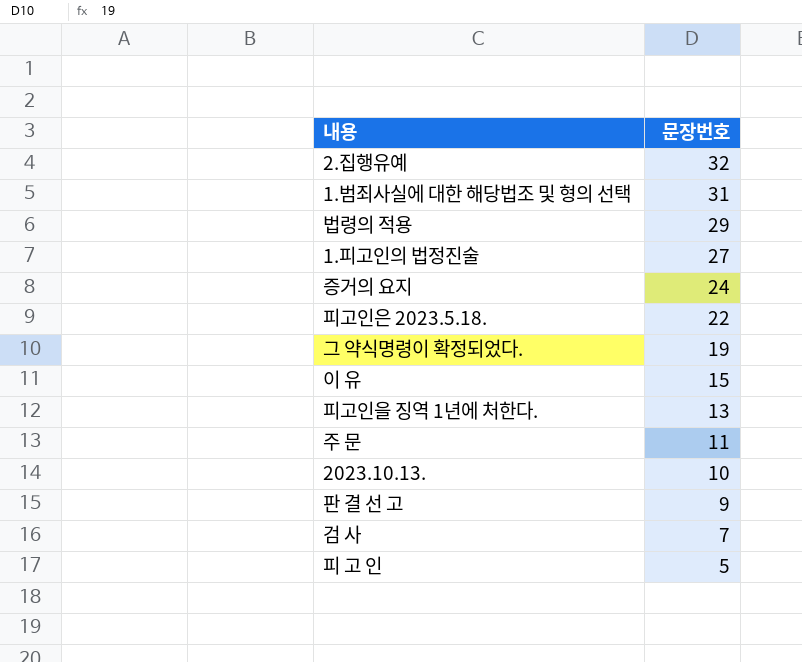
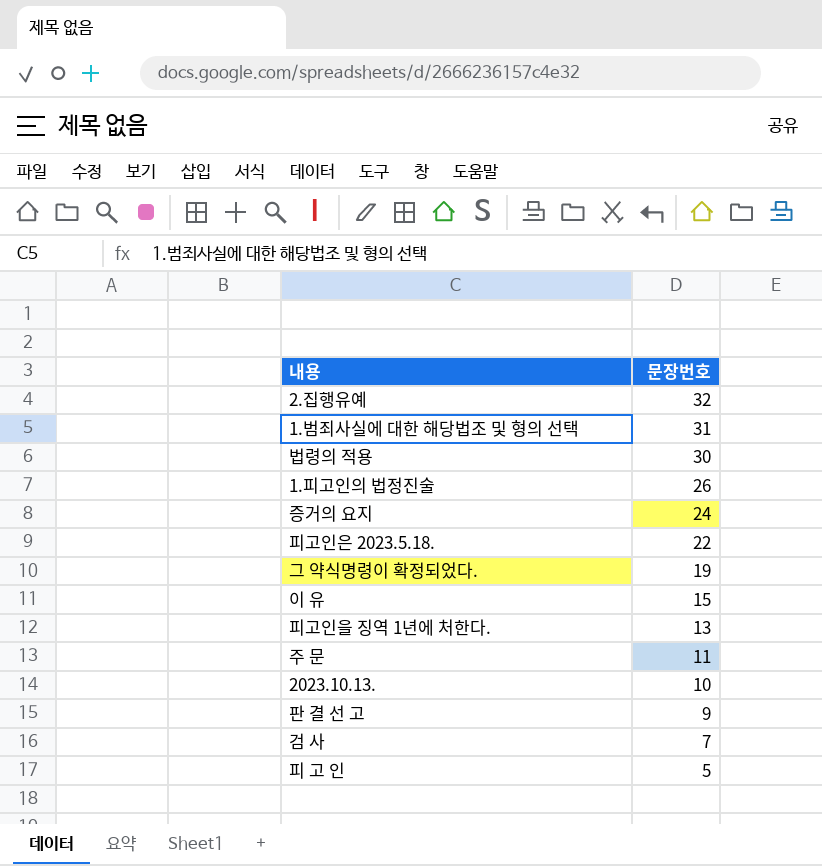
법령의 적용 | 문장번호: 29 -> 30
1.피고인의 법정진술 | 문장번호: 27 -> 26

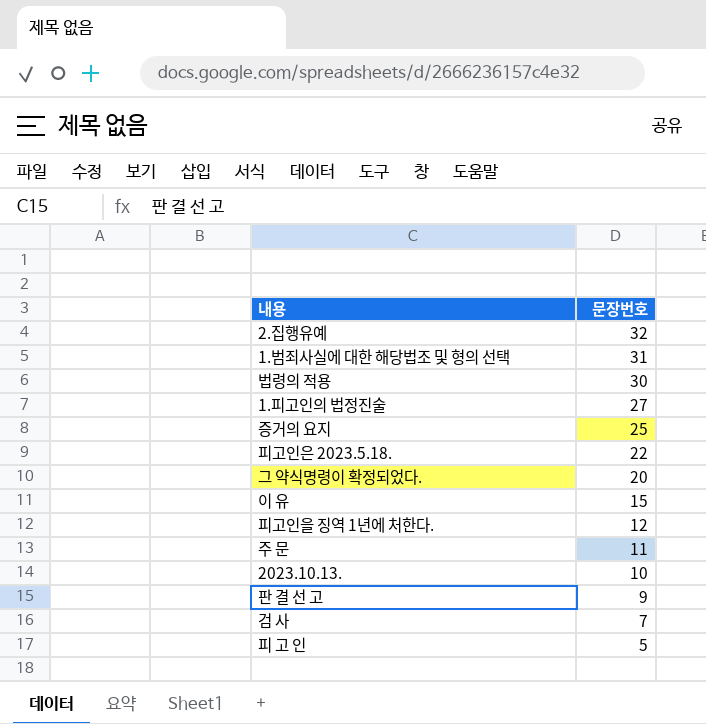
1.피고인의 법정진술 | 문장번호: 26 -> 27
증거의 요지 | 문장번호: 24 -> 25
그 약식명령이 확정되었다. | 문장번호: 19 -> 20
피고인을 징역 1년에 처한다. | 문장번호: 13 -> 12

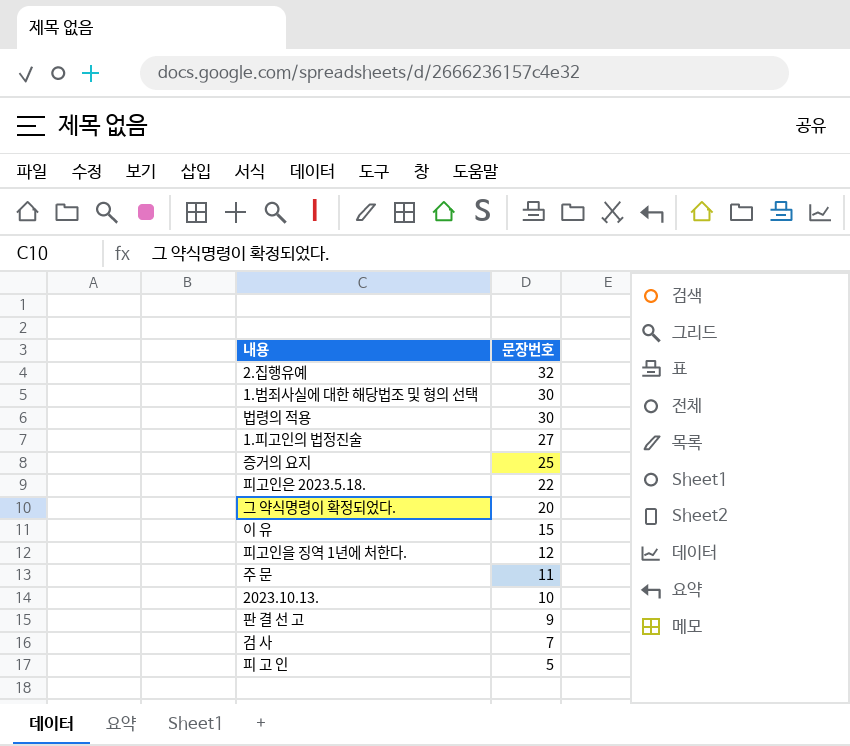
1.범죄사실에 대한 해당법조 및 형의 선택 | 문장번호: 31 -> 30

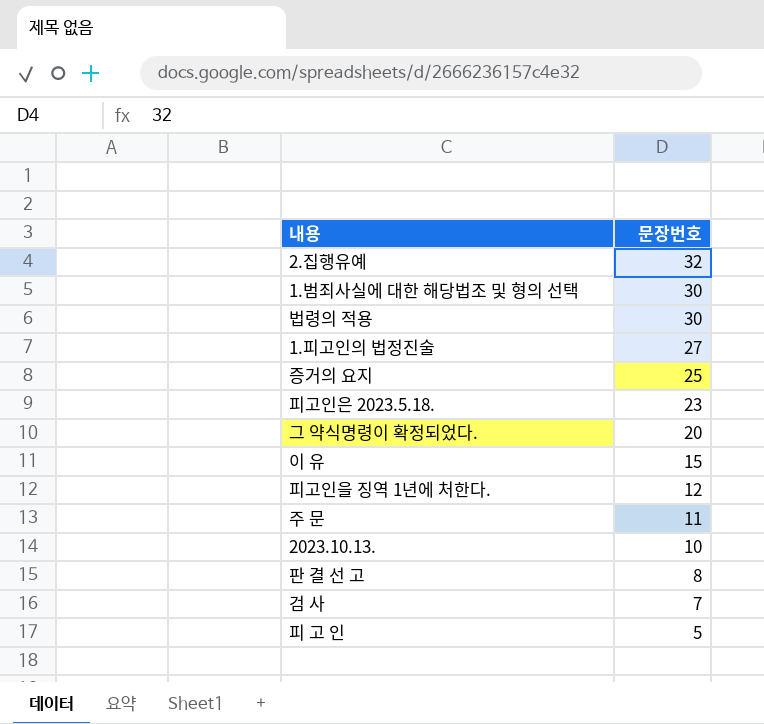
피고인은 2023.5.18. | 문장번호: 22 -> 23
판 결 선 고 | 문장번호: 9 -> 8

